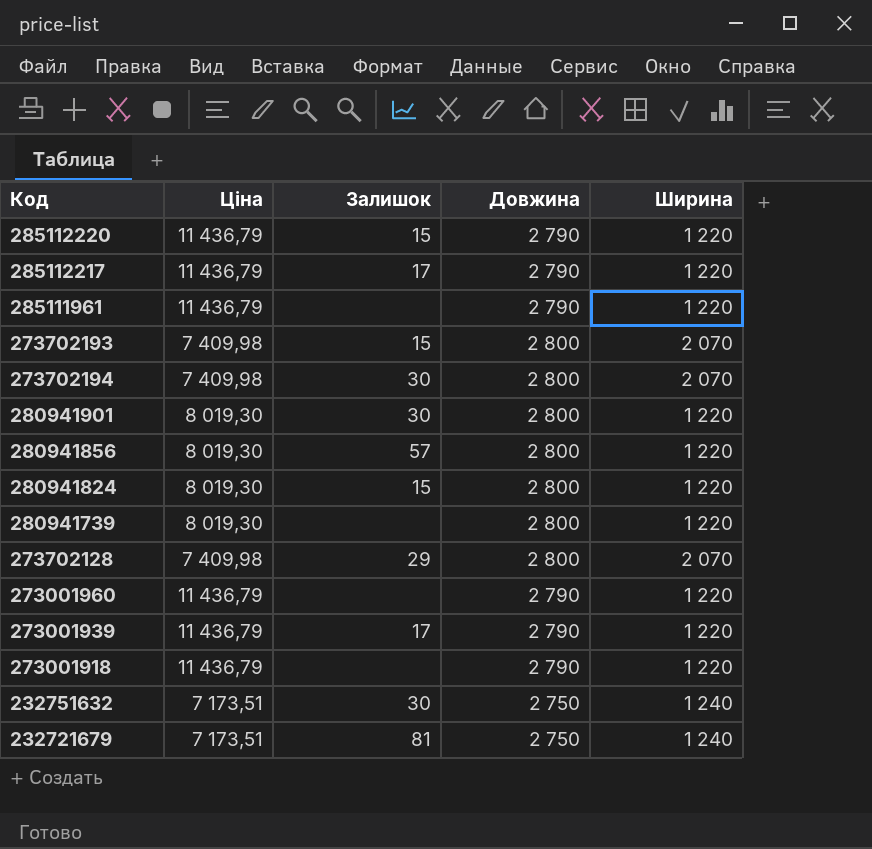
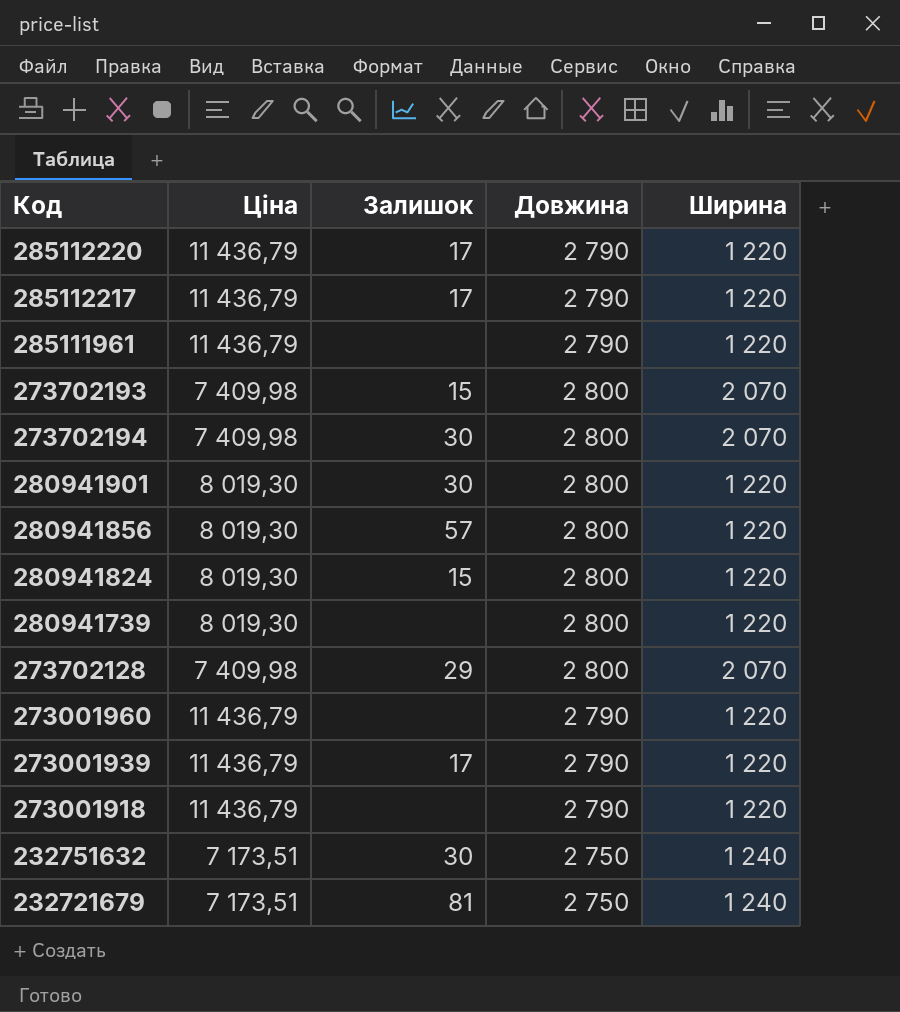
285112220 | Залишок: 15 -> 17

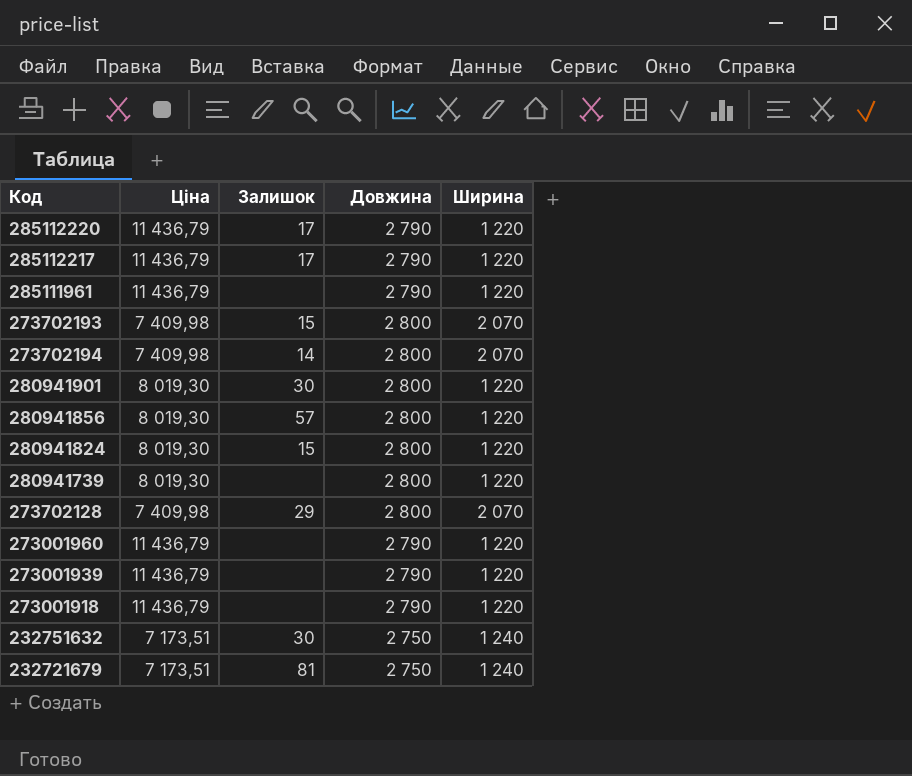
273702194 | Залишок: 30 -> 14
273001939 | Залишок: 17 -> none

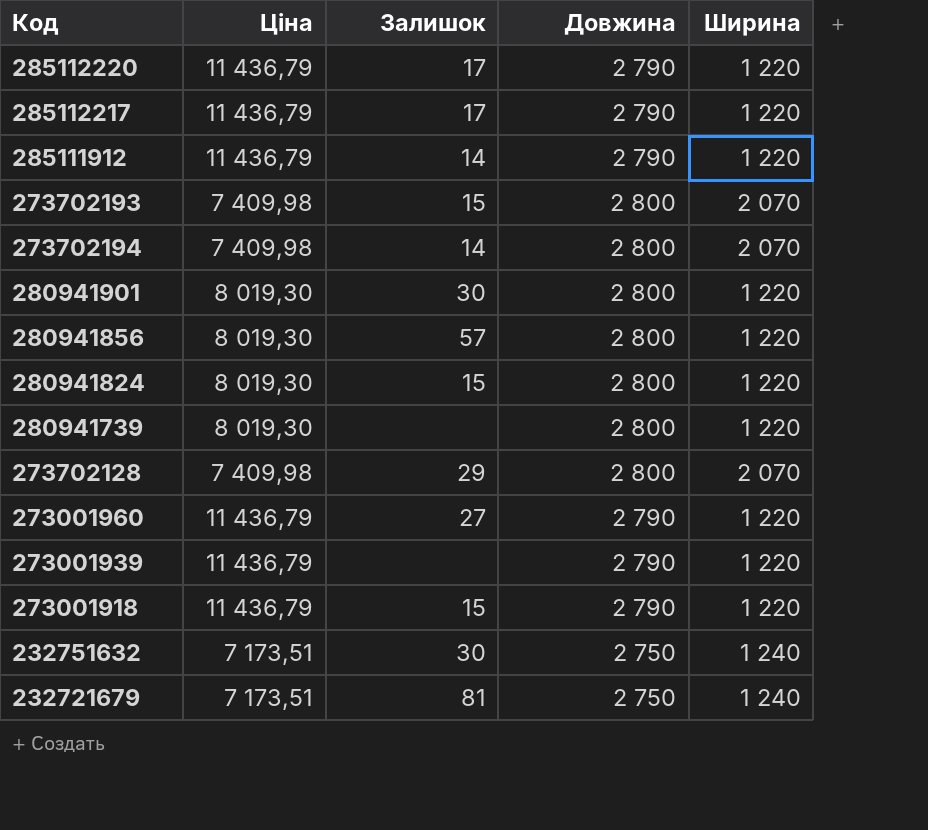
row 285111961: 11 436,79 | none | 2 790 | 1 220 -> none
row 285111912: none -> 11 436,79 | 14 | 2 790 | 1 220
273001960 | Залишок: none -> 27
273001918 | Залишок: none -> 15

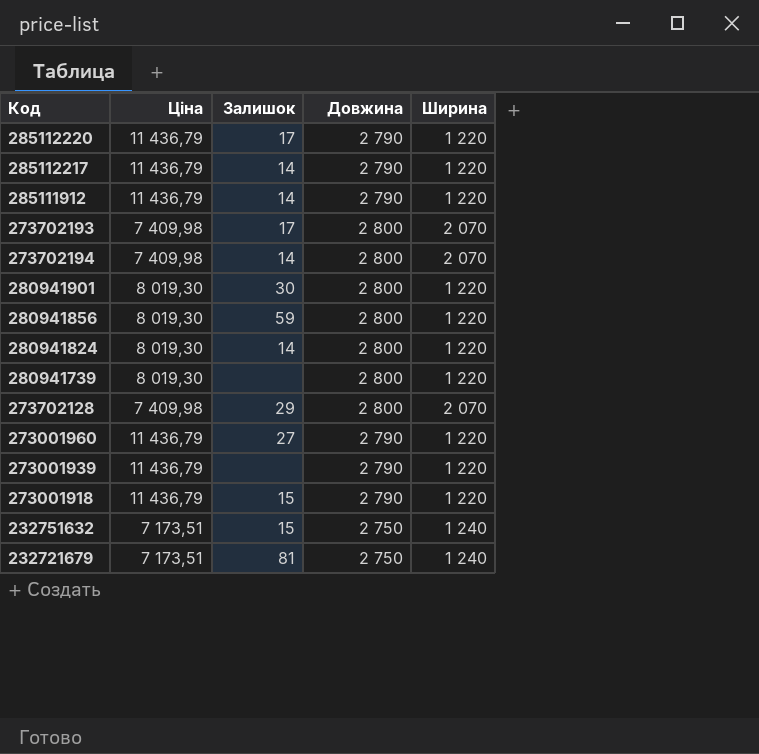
285112217 | Залишок: 17 -> 14
273702193 | Залишок: 15 -> 17
280941856 | Залишок: 57 -> 59
280941824 | Залишок: 15 -> 14
232751632 | Залишок: 30 -> 15

